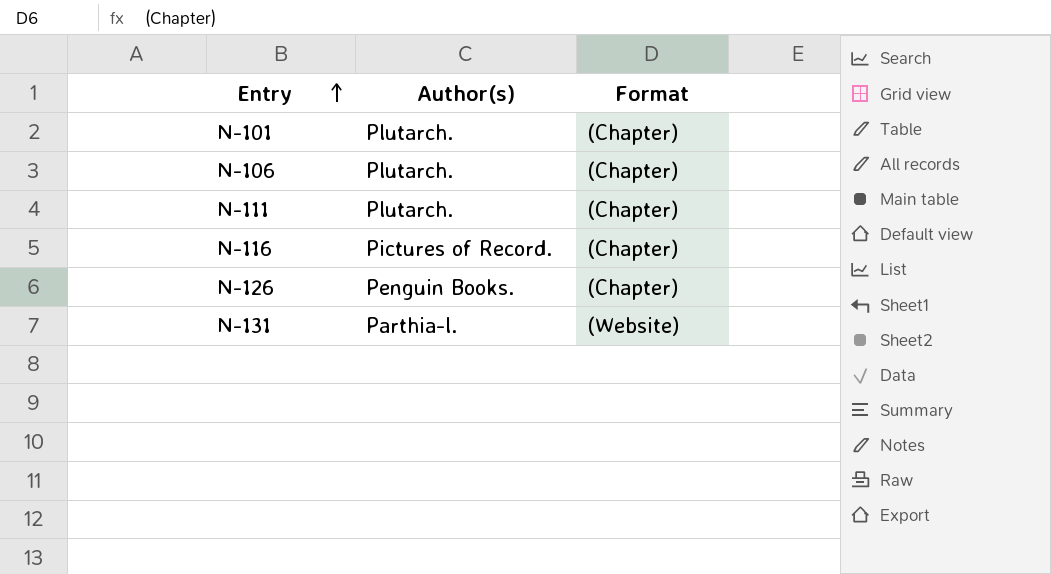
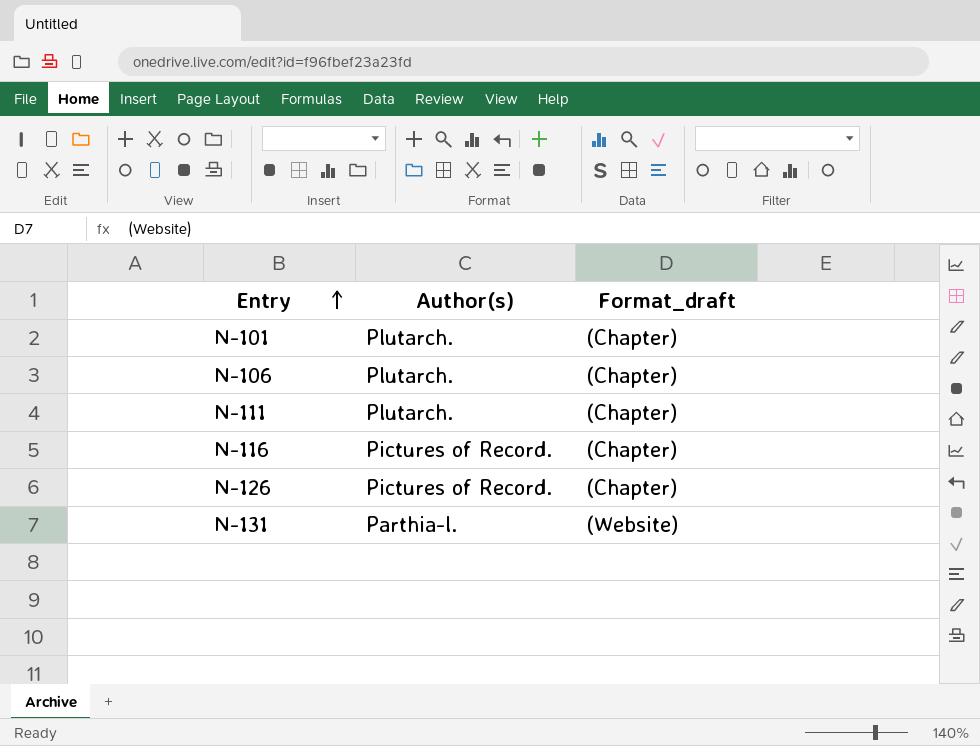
column name: Format -> Format_draft
N-126 | Author(s): Penguin Books. -> Pictures of Record.

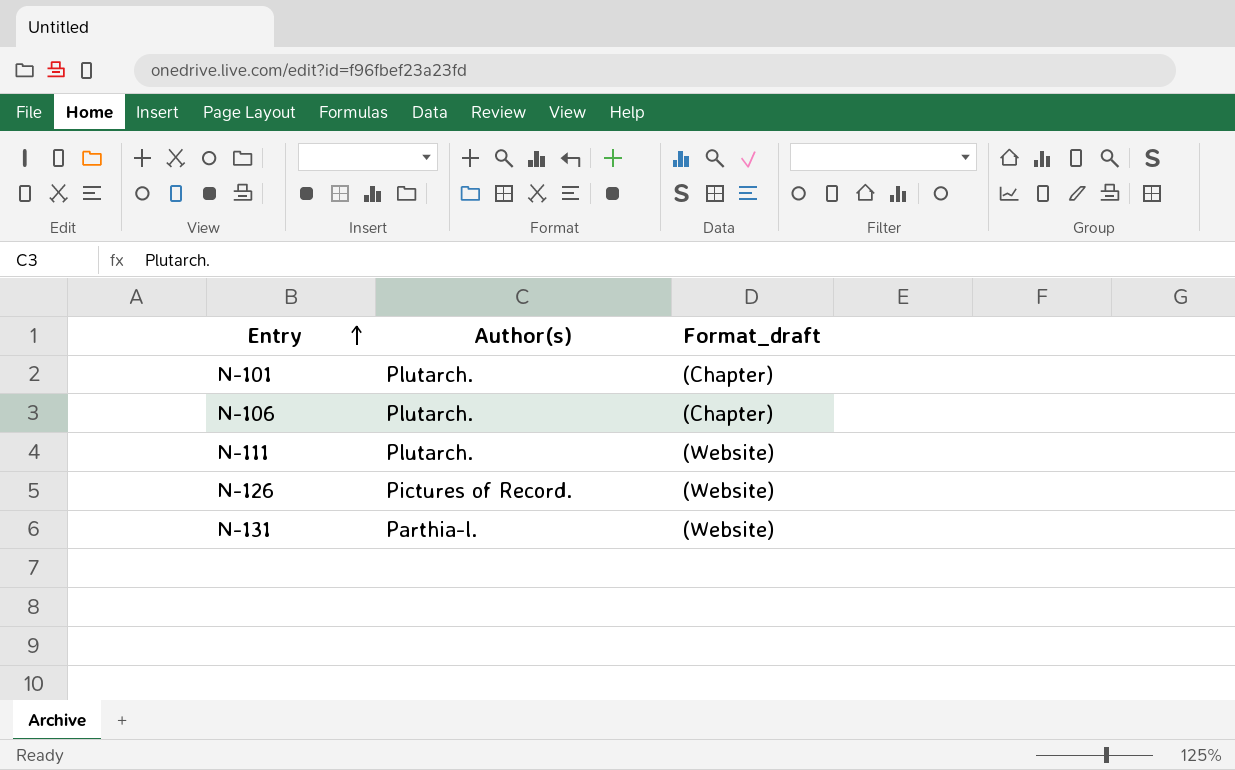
row N-116: Pictures of Record. | (Chapter) -> none
N-111 | Format_draft: (Chapter) -> (Website)
N-126 | Format_draft: (Chapter) -> (Website)

